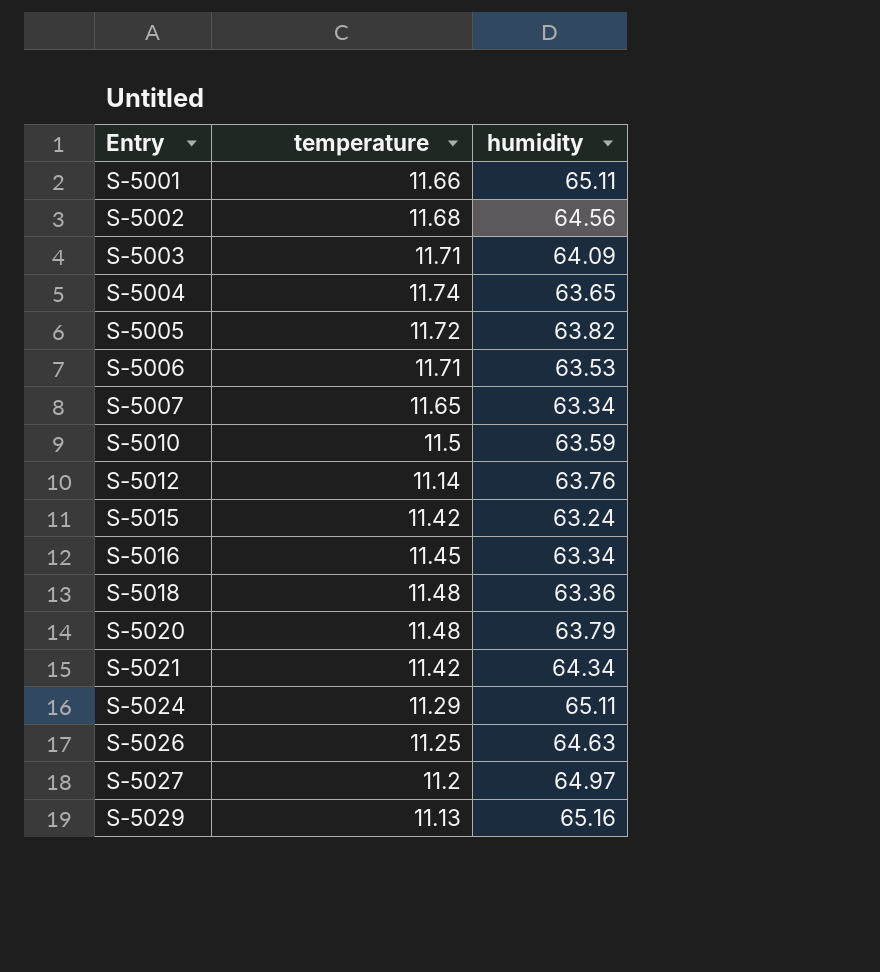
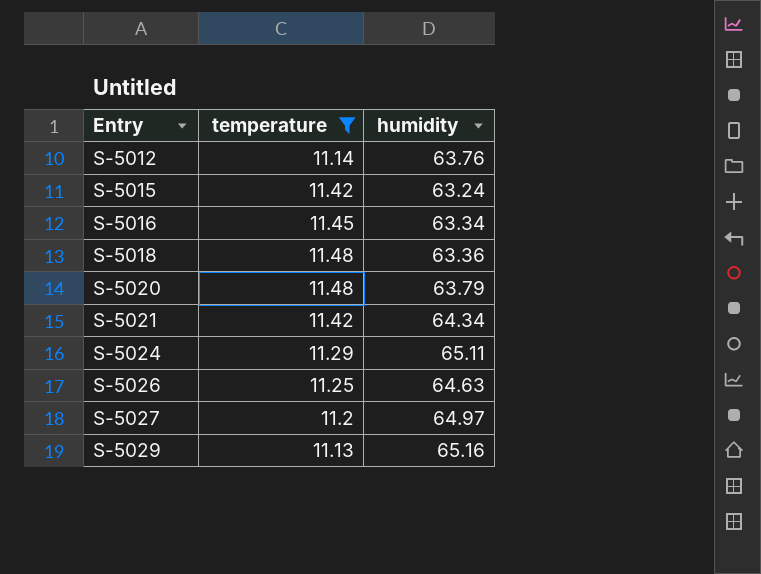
filter: none -> temperature <= 11.48

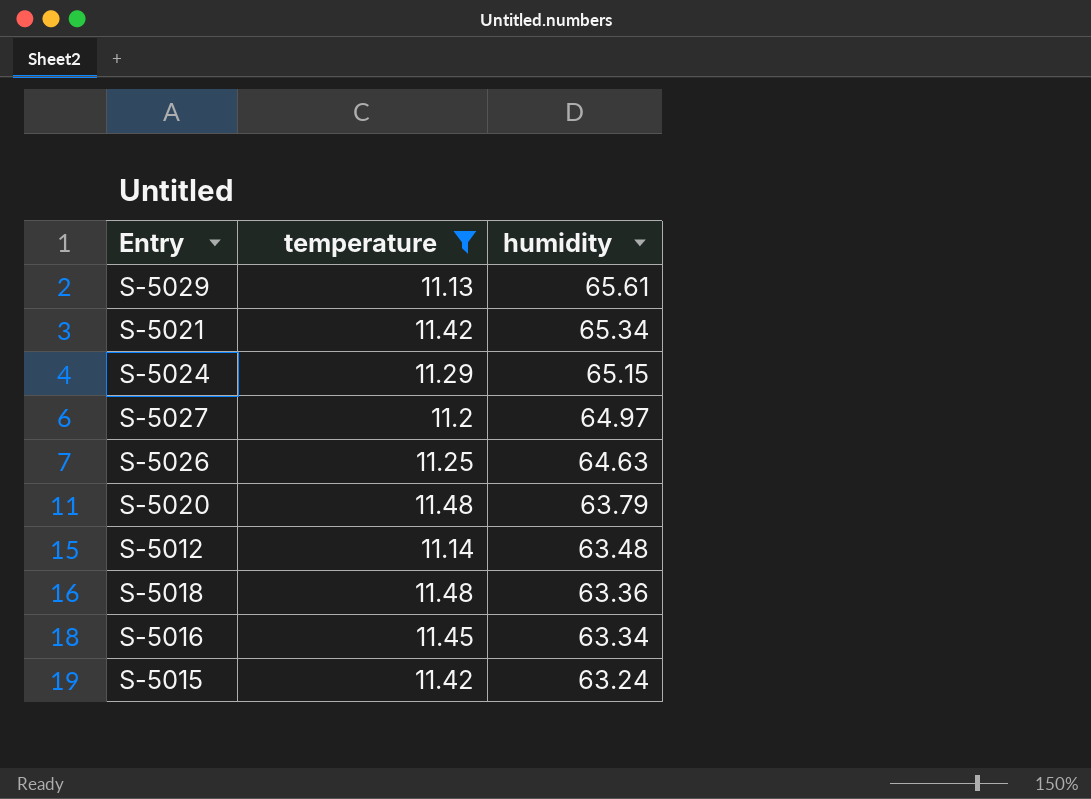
row order: Entry ascending -> humidity descending
S-5029 | humidity: 65.16 -> 65.61
S-5021 | humidity: 64.34 -> 65.34
S-5024 | humidity: 65.11 -> 65.15
S-5012 | humidity: 63.76 -> 63.48

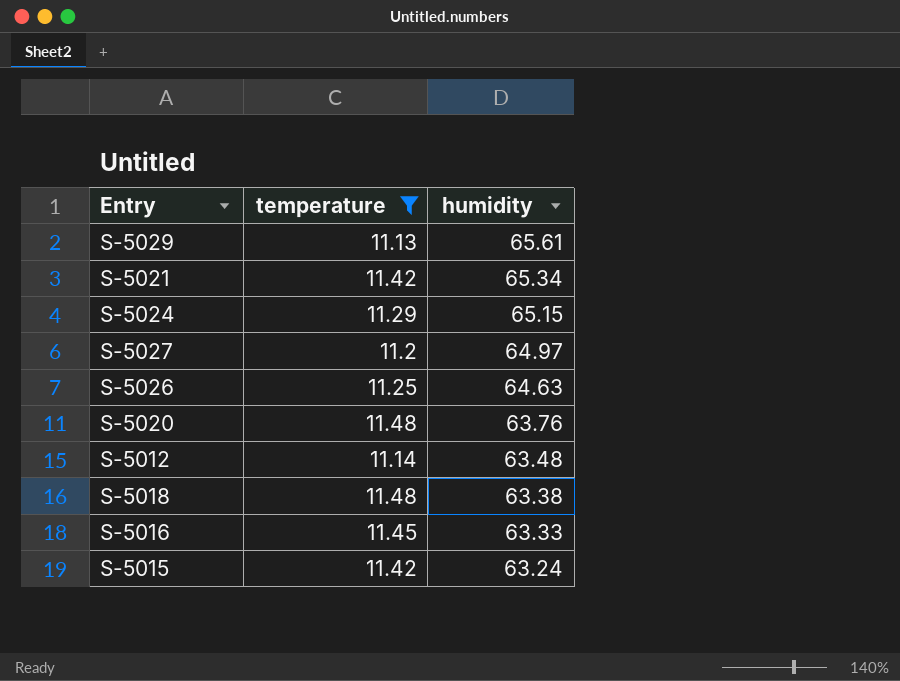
S-5020 | humidity: 63.79 -> 63.76
S-5018 | humidity: 63.36 -> 63.38
S-5016 | humidity: 63.34 -> 63.33

